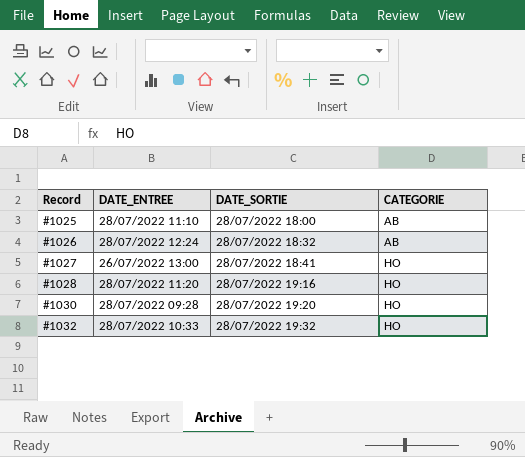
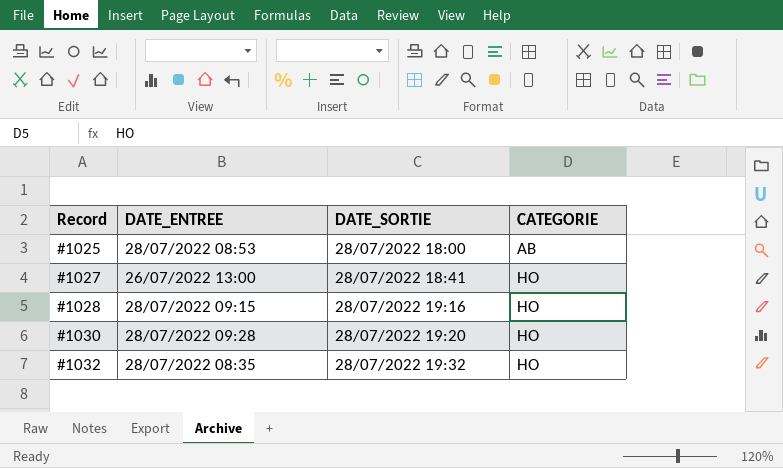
row #1026: 28/07/2022 12:24 | 28/07/2022 18:32 | AB -> none
#1025 | DATE_ENTREE: 28/07/2022 11:10 -> 28/07/2022 08:53
#1028 | DATE_ENTREE: 28/07/2022 11:20 -> 28/07/2022 09:15
#1032 | DATE_ENTREE: 28/07/2022 10:33 -> 28/07/2022 08:35

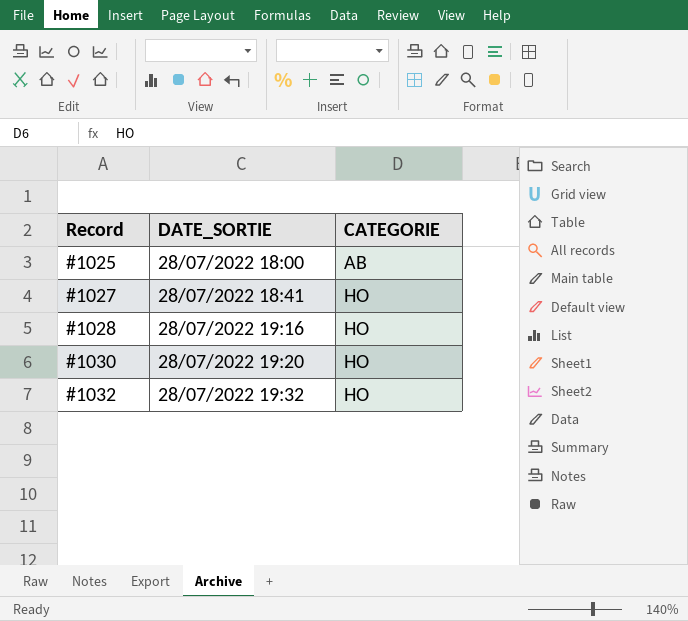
column DATE_ENTREE | position: 2 -> none

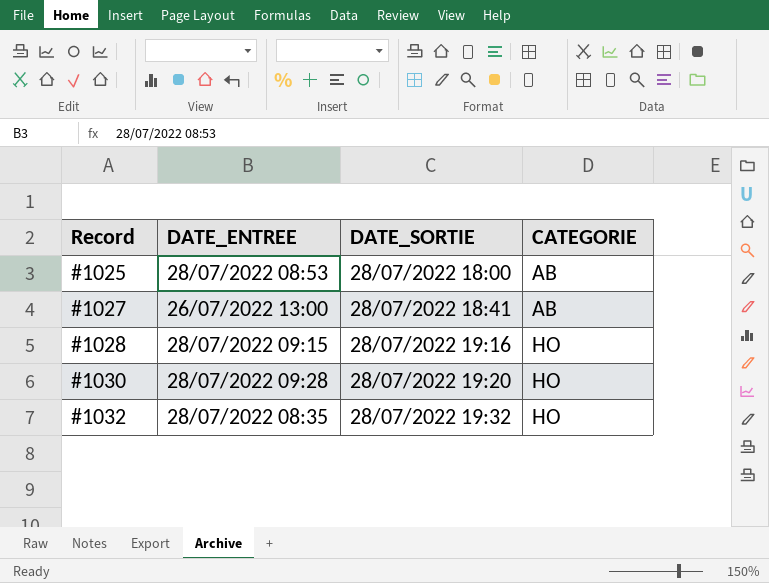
column DATE_ENTREE | position: none -> 2
#1027 | CATEGORIE: HO -> AB

